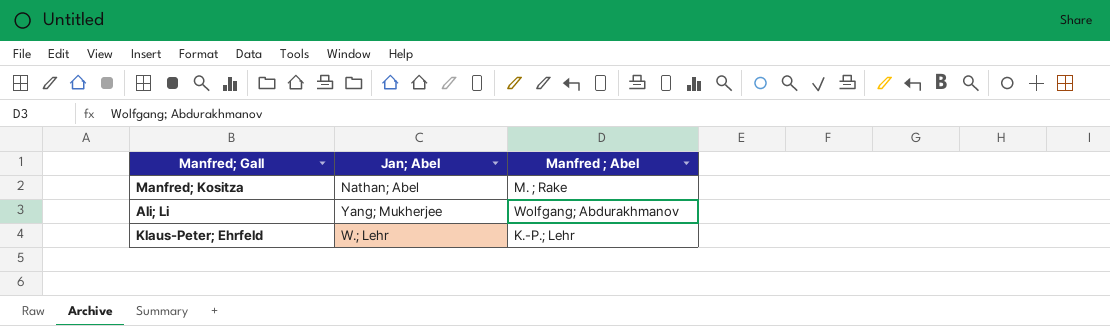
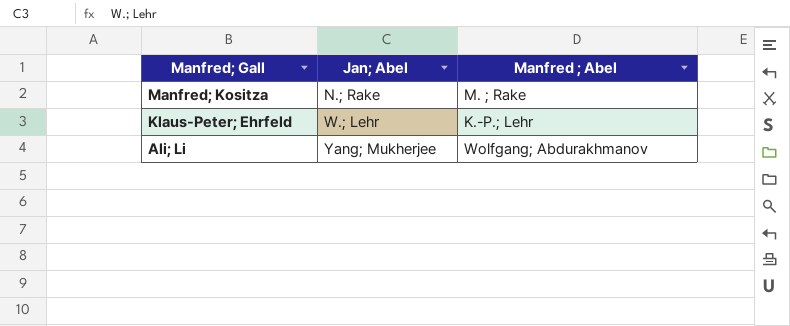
row order: none -> Manfred; Gall descending
Manfred; Kositza | Jan; Abel: Nathan; Abel -> N.; Rake

